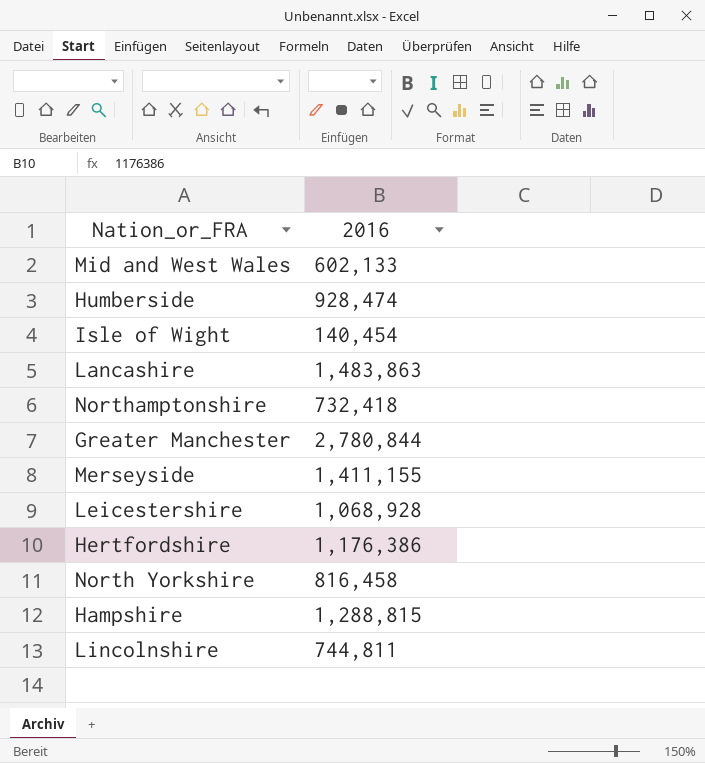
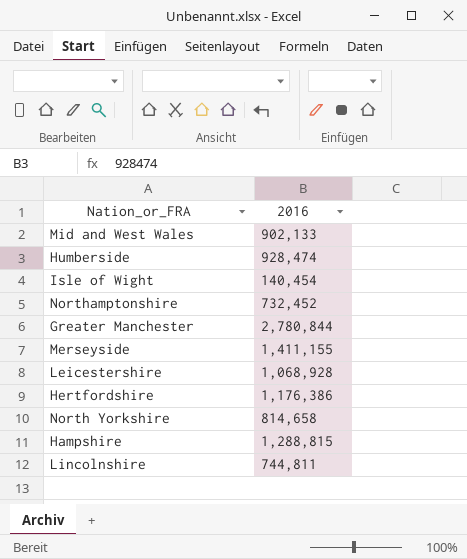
row Lancashire: 1,483,863 -> none
Mid and West Wales | 2016: 602,133 -> 902,133
Northamptonshire | 2016: 732,418 -> 732,452
North Yorkshire | 2016: 816,458 -> 814,658

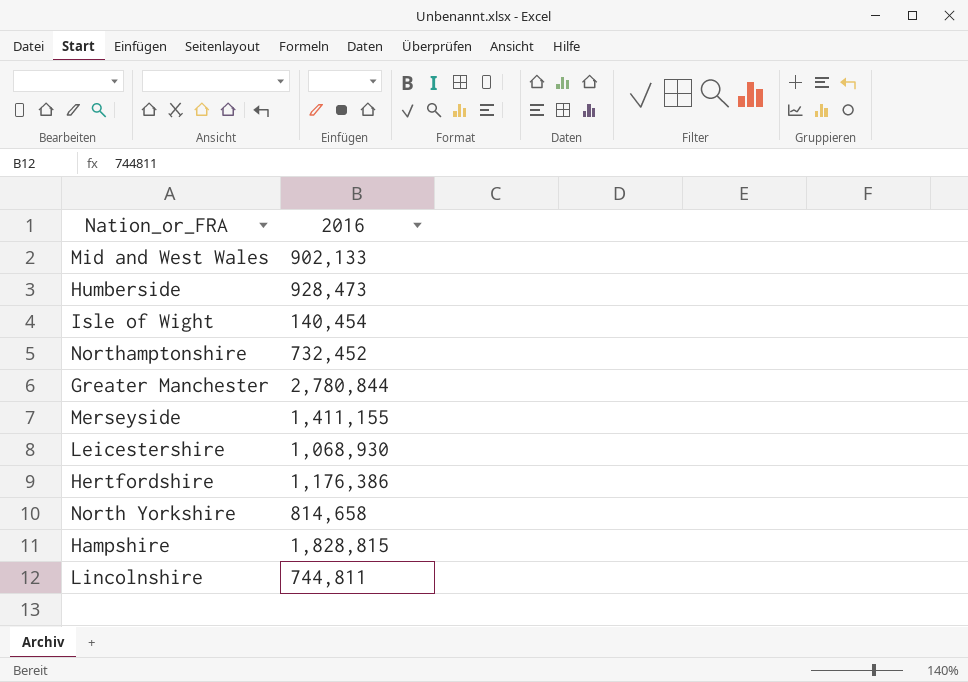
Humberside | 2016: 928,474 -> 928,473
Leicestershire | 2016: 1,068,928 -> 1,068,930
Hampshire | 2016: 1,288,815 -> 1,828,815

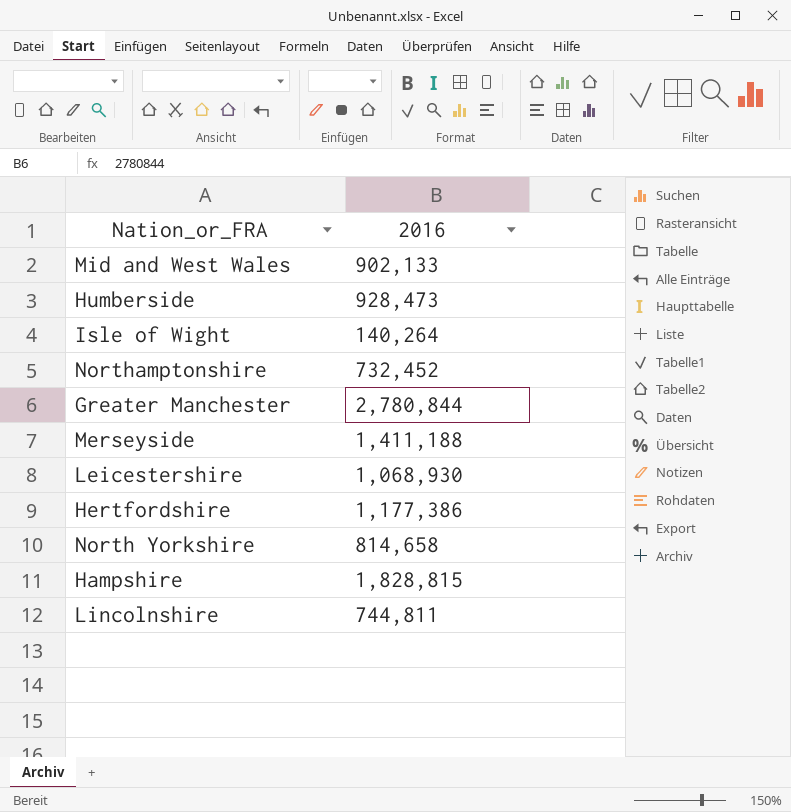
Isle of Wight | 2016: 140,454 -> 140,264
Merseyside | 2016: 1,411,155 -> 1,411,188
Hertfordshire | 2016: 1,176,386 -> 1,177,386

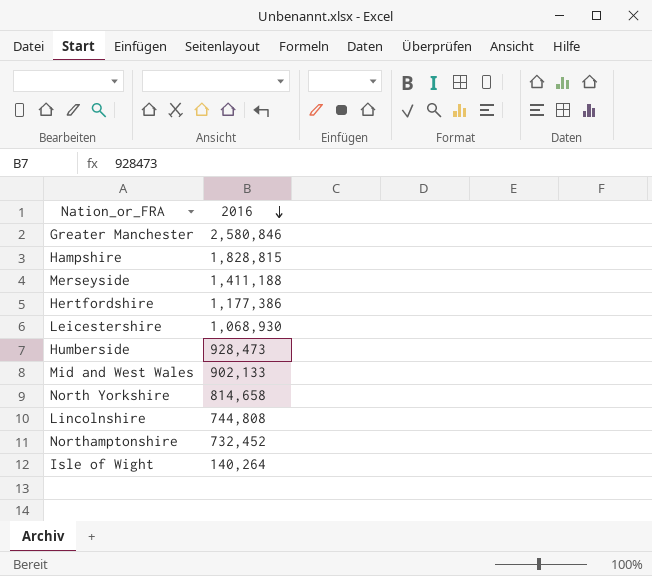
row order: none -> 2016 descending
Greater Manchester | 2016: 2,780,844 -> 2,580,846
Lincolnshire | 2016: 744,811 -> 744,808

